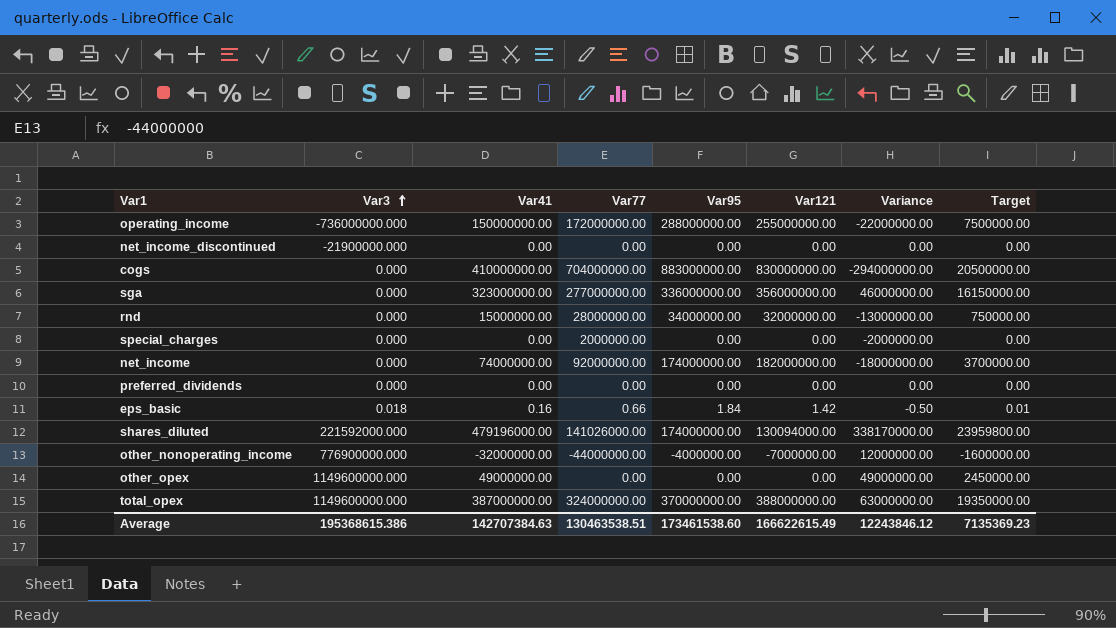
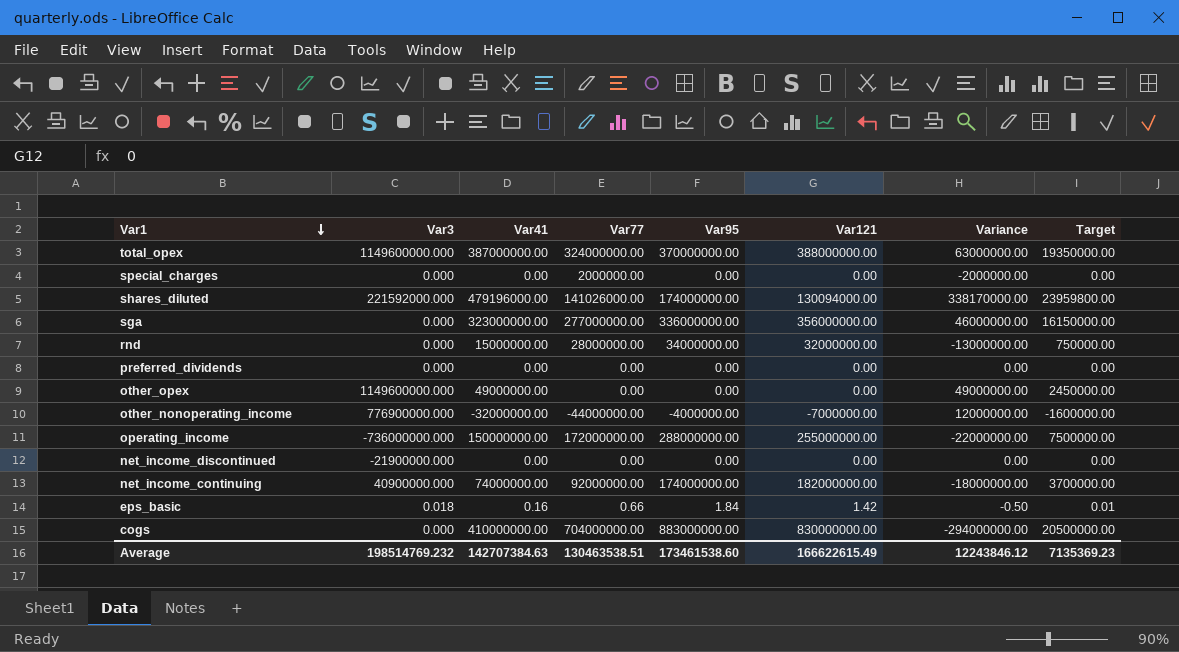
row order: Var3 ascending -> Var1 descending
row net_income: 0.000 | 74000000.00 | 92000000.00 | 174000000.00 | 182000000.00 | -18000000.00 | 3700000.00 -> none
row net_income_continuing: none -> 40900000.000 | 74000000.00 | 92000000.00 | 174000000.00 | 182000000.00 | -18000000.00 | 3700000.00
Average | Var3: 195368615.386 -> 198514769.232

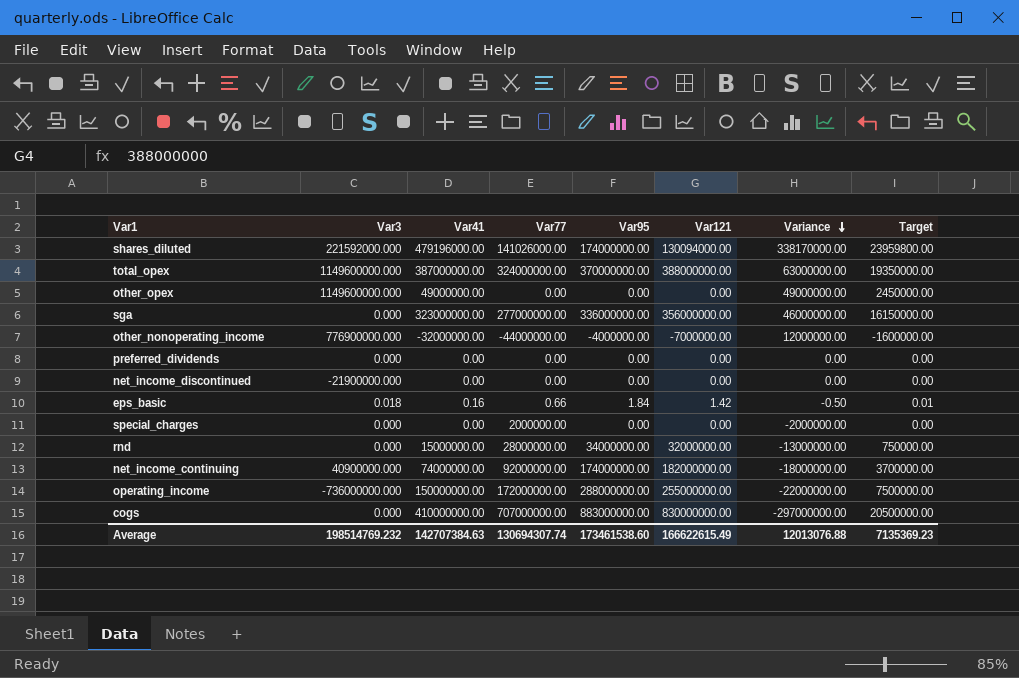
row order: Var1 descending -> Variance descending
cogs | Var77: 704000000.00 -> 707000000.00
cogs | Variance: -294000000.00 -> -297000000.00
Average | Var77: 130463538.51 -> 130694307.74
Average | Variance: 12243846.12 -> 12013076.88

